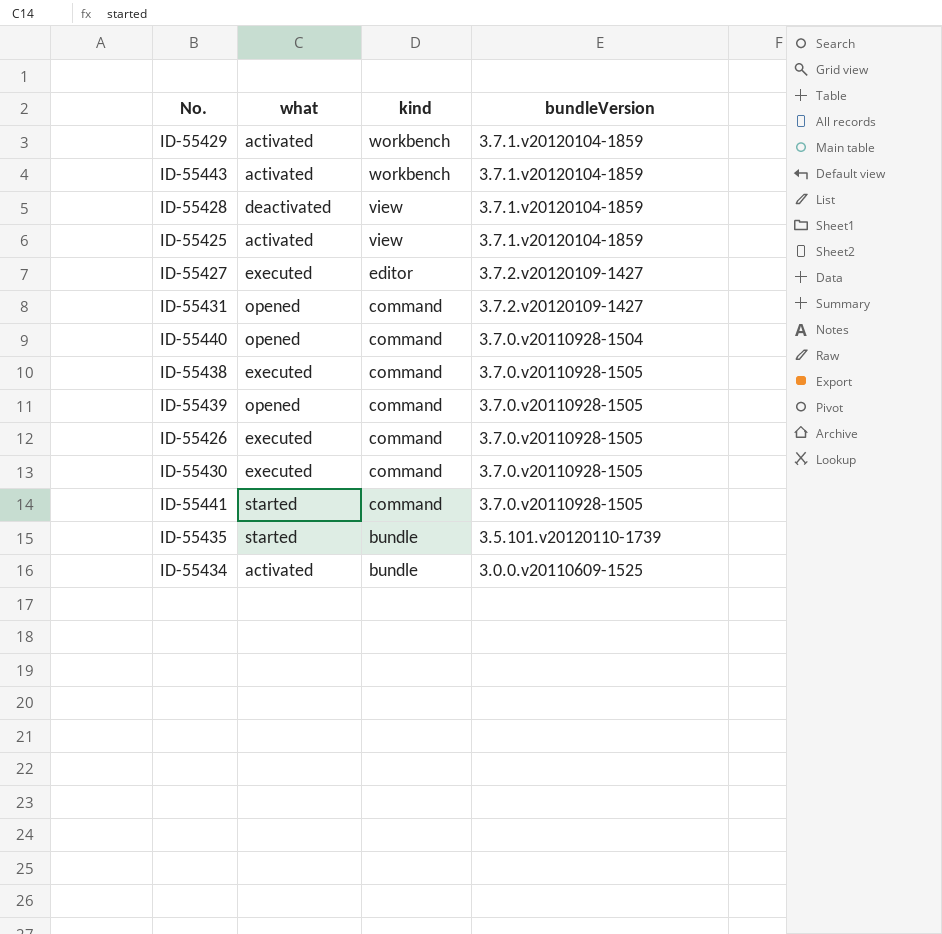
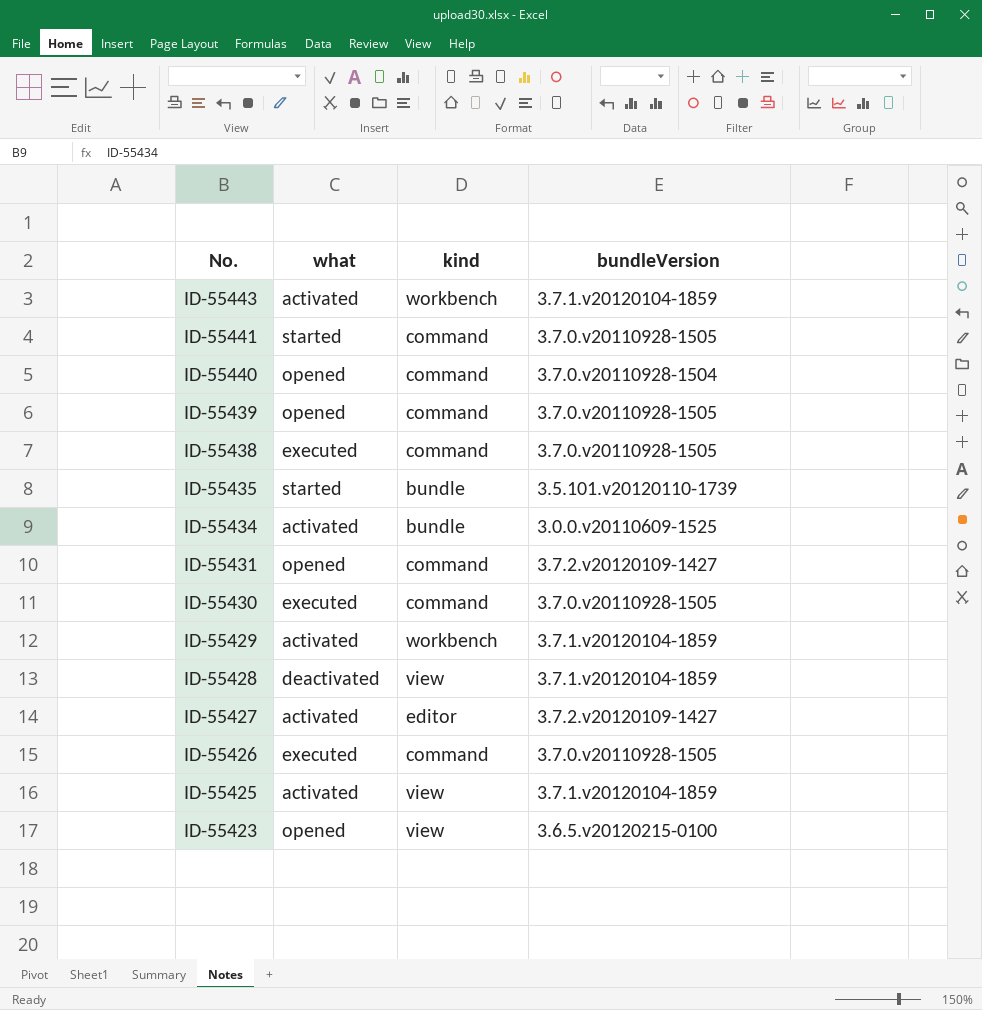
row order: kind descending -> No. descending
ID-55427 | what: executed -> activated
row ID-55423: none -> opened | view | 3.6.5.v20120215-0100

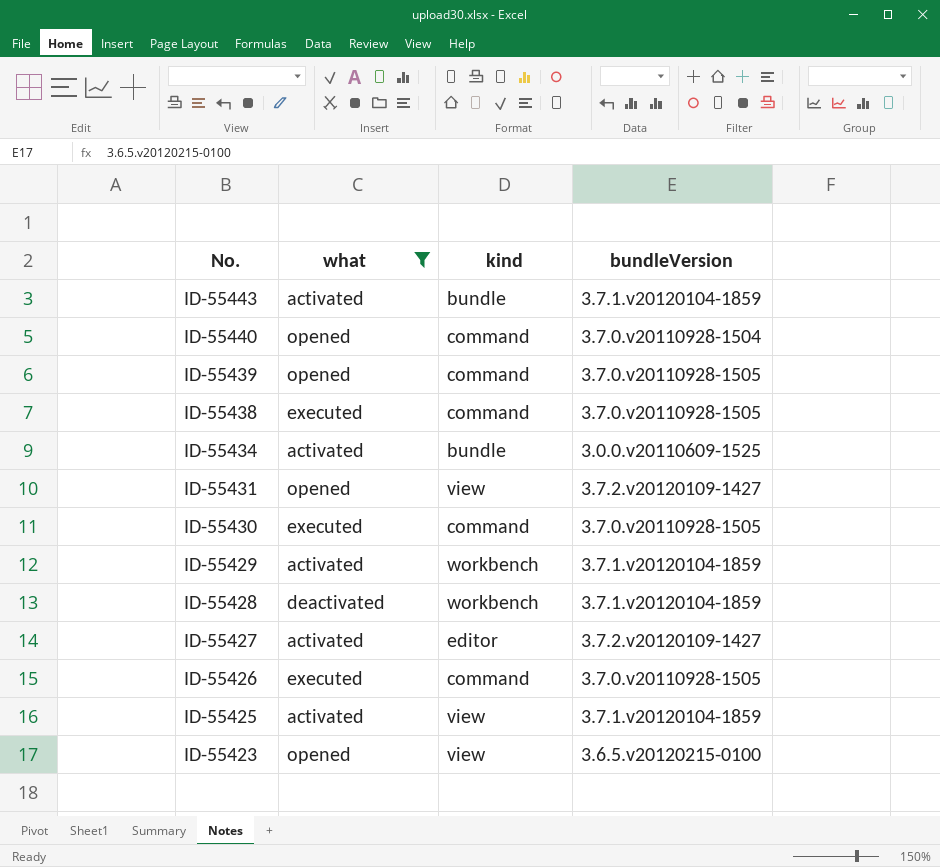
filter: none -> what != started
ID-55443 | kind: workbench -> bundle
ID-55431 | kind: command -> view
ID-55428 | kind: view -> workbench

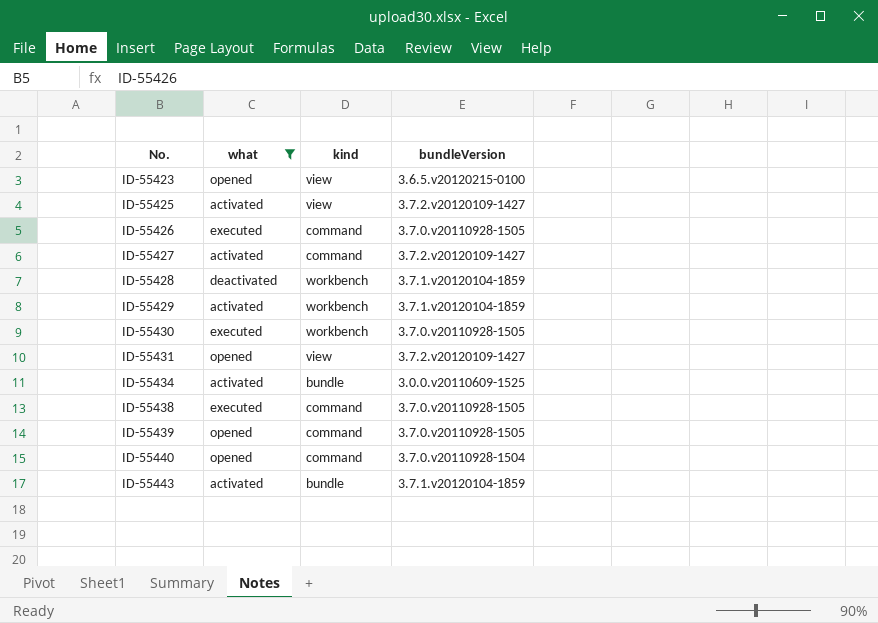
row order: No. descending -> No. ascending
ID-55425 | bundleVersion: 3.7.1.v20120104-1859 -> 3.7.2.v20120109-1427
ID-55427 | kind: editor -> command
ID-55430 | kind: command -> workbench

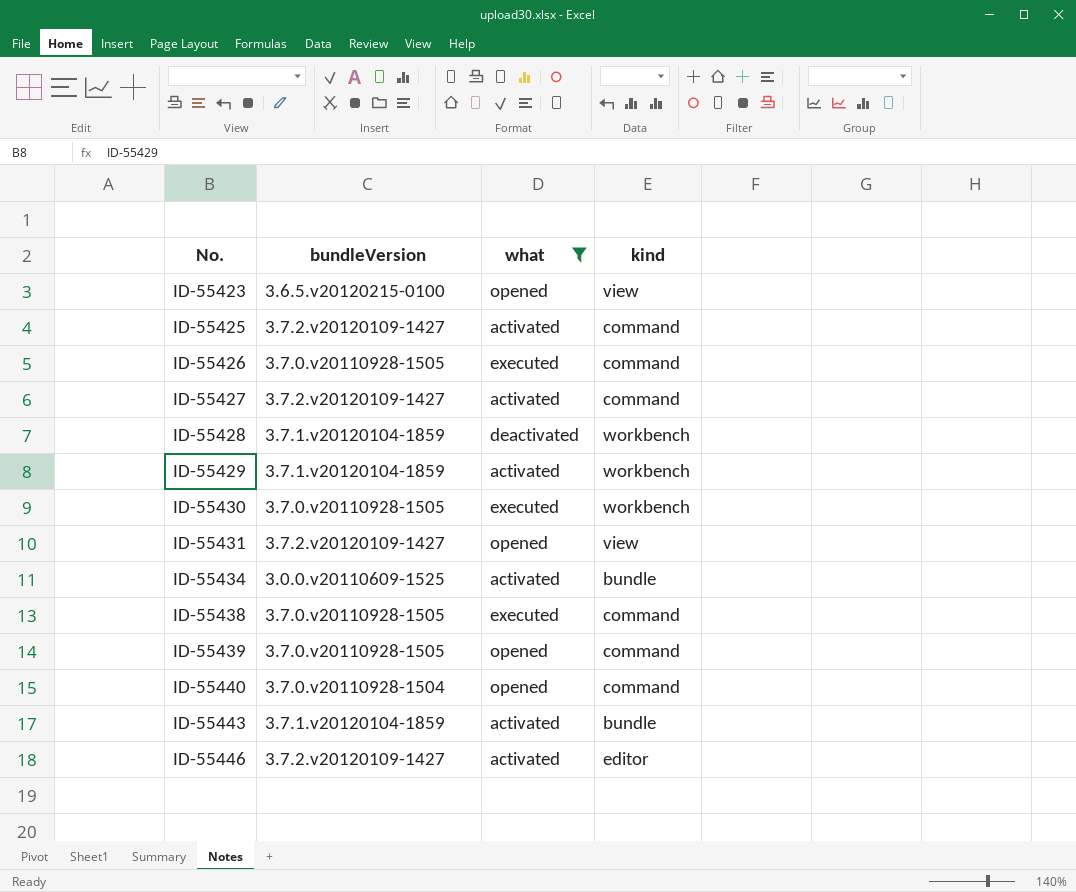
column bundleVersion | position: 4 -> 2
ID-55425 | kind: view -> command
row ID-55446: none -> 3.7.2.v20120109-1427 | activated | editor

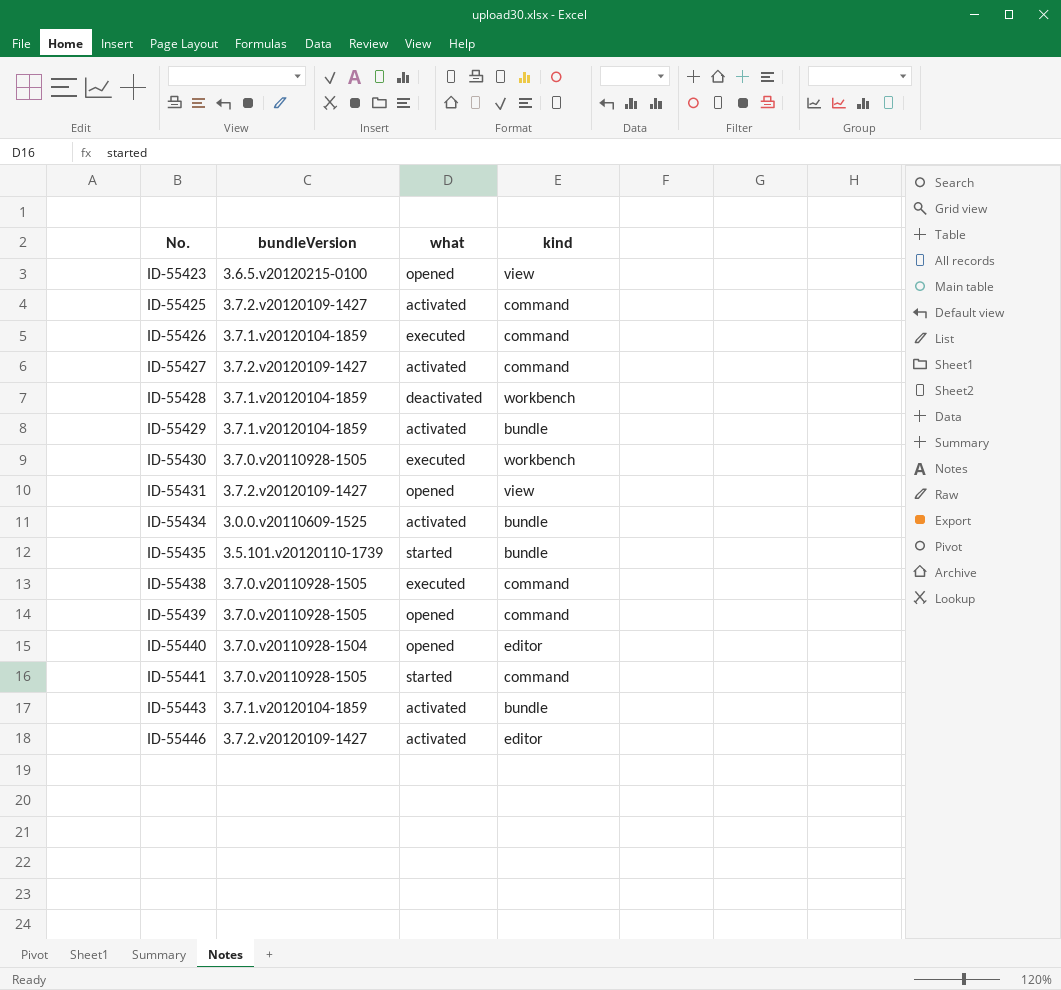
filter: what != started -> none
ID-55426 | bundleVersion: 3.7.0.v20110928-1505 -> 3.7.1.v20120104-1859
ID-55429 | kind: workbench -> bundle
ID-55440 | kind: command -> editor

